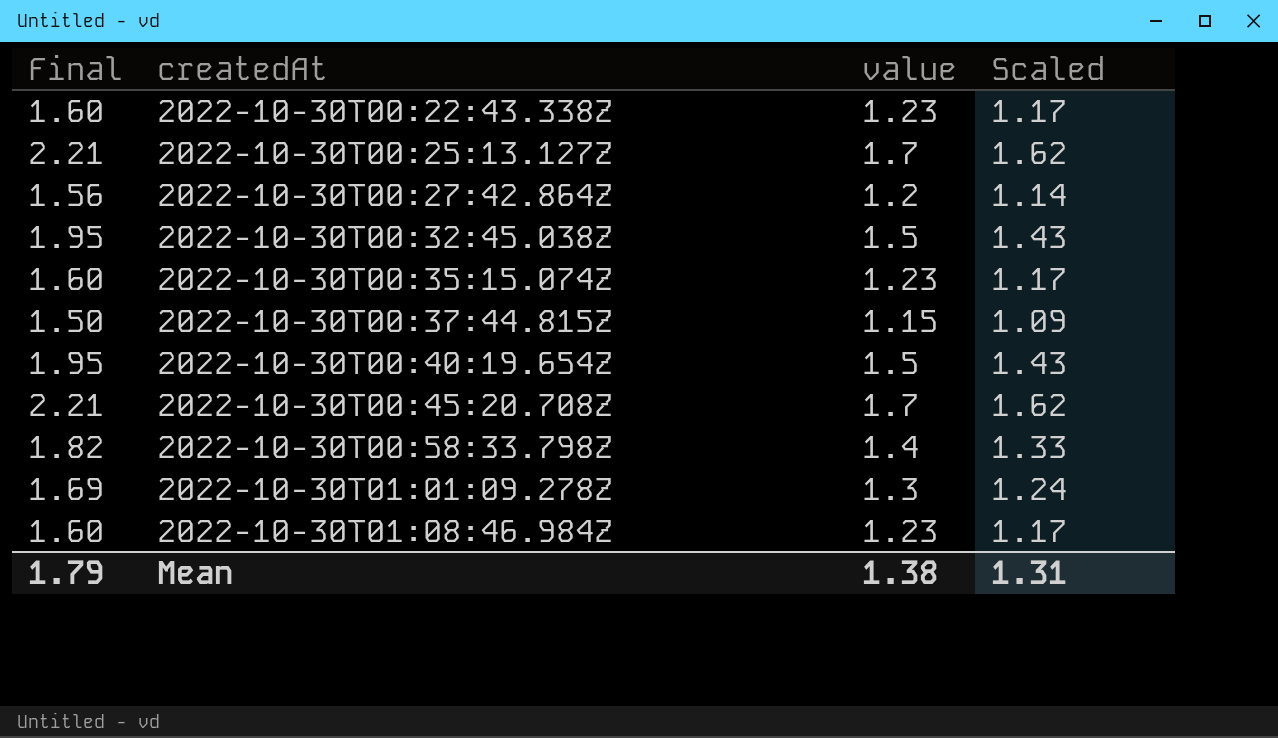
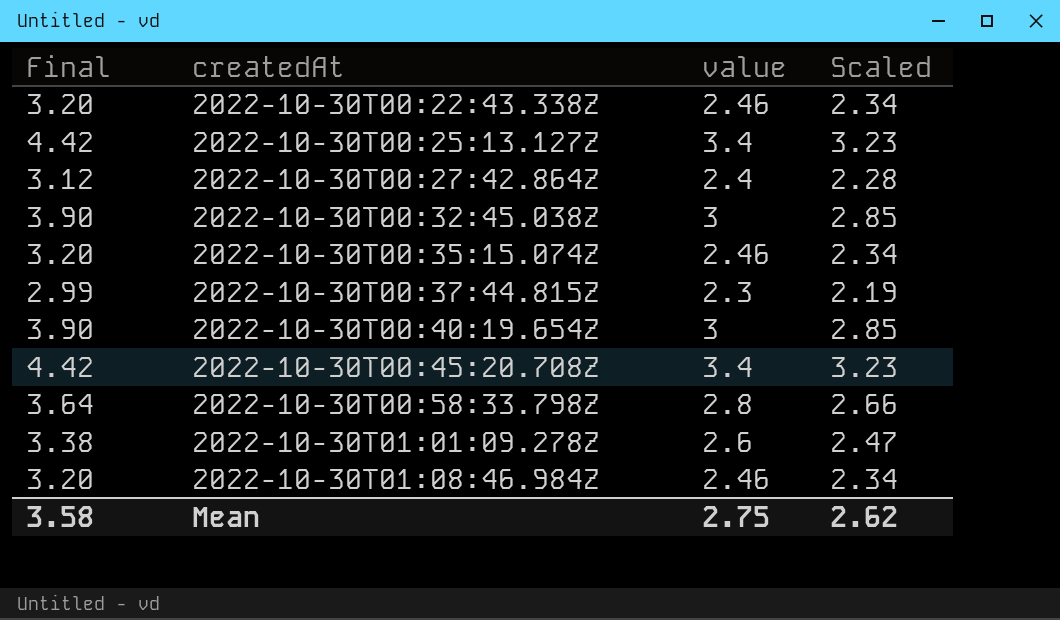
2022-10-30T00:22:43.338Z | Final: 1.60 -> 3.20
2022-10-30T00:22:43.338Z | value: 1.23 -> 2.46
2022-10-30T00:22:43.338Z | Scaled: 1.17 -> 2.34
2022-10-30T00:25:13.127Z | Final: 2.21 -> 4.42
2022-10-30T00:25:13.127Z | value: 1.7 -> 3.4
2022-10-30T00:25:13.127Z | Scaled: 1.62 -> 3.23
2022-10-30T00:27:42.864Z | Final: 1.56 -> 3.12
2022-10-30T00:27:42.864Z | value: 1.2 -> 2.4
2022-10-30T00:27:42.864Z | Scaled: 1.14 -> 2.28
2022-10-30T00:32:45.038Z | Final: 1.95 -> 3.90
2022-10-30T00:32:45.038Z | value: 1.5 -> 3
2022-10-30T00:32:45.038Z | Scaled: 1.43 -> 2.85
2022-10-30T00:35:15.074Z | Final: 1.60 -> 3.20
2022-10-30T00:35:15.074Z | value: 1.23 -> 2.46
2022-10-30T00:35:15.074Z | Scaled: 1.17 -> 2.34
2022-10-30T00:37:44.815Z | Final: 1.50 -> 2.99
2022-10-30T00:37:44.815Z | value: 1.15 -> 2.3
2022-10-30T00:37:44.815Z | Scaled: 1.09 -> 2.19
2022-10-30T00:40:19.654Z | Final: 1.95 -> 3.90
2022-10-30T00:40:19.654Z | value: 1.5 -> 3
2022-10-30T00:40:19.654Z | Scaled: 1.43 -> 2.85
2022-10-30T00:45:20.708Z | Final: 2.21 -> 4.42
2022-10-30T00:45:20.708Z | value: 1.7 -> 3.4
2022-10-30T00:45:20.708Z | Scaled: 1.62 -> 3.23
2022-10-30T00:58:33.798Z | Final: 1.82 -> 3.64
2022-10-30T00:58:33.798Z | value: 1.4 -> 2.8
2022-10-30T00:58:33.798Z | Scaled: 1.33 -> 2.66
2022-10-30T01:01:09.278Z | Final: 1.69 -> 3.38
2022-10-30T01:01:09.278Z | value: 1.3 -> 2.6
2022-10-30T01:01:09.278Z | Scaled: 1.24 -> 2.47
2022-10-30T01:08:46.984Z | Final: 1.60 -> 3.20
2022-10-30T01:08:46.984Z | value: 1.23 -> 2.46
2022-10-30T01:08:46.984Z | Scaled: 1.17 -> 2.34
Mean | Final: 1.79 -> 3.58
Mean | value: 1.38 -> 2.75
Mean | Scaled: 1.31 -> 2.62

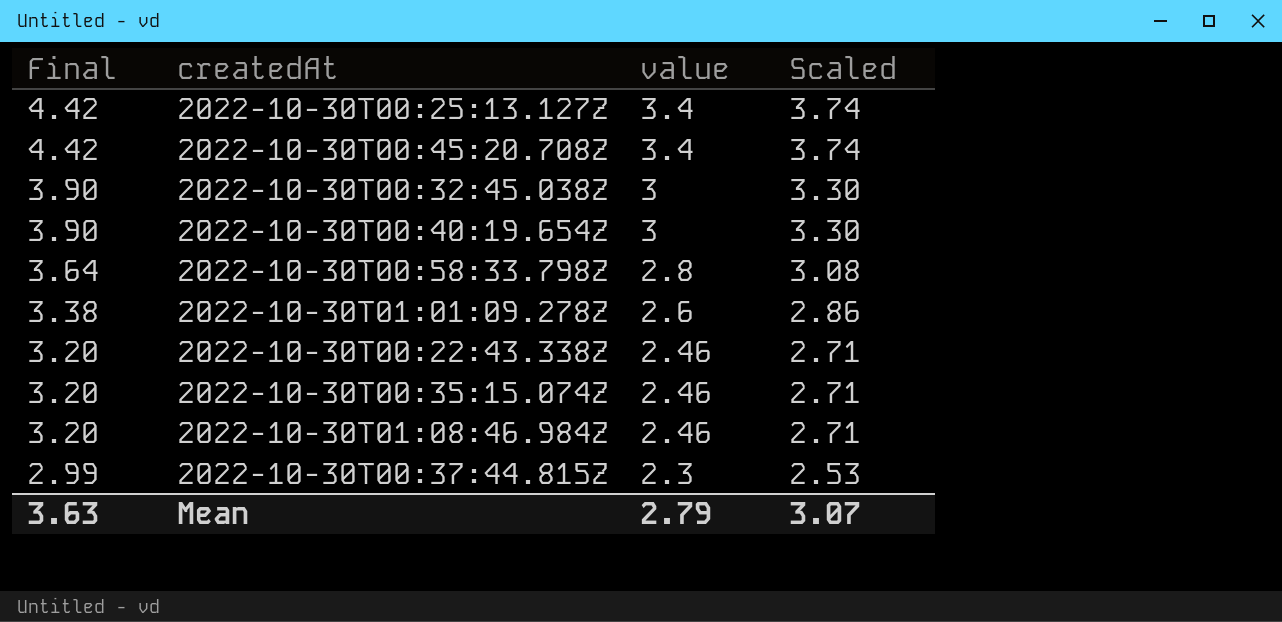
row order: createdAt ascending -> Final descending
column Scaled | formula: [value] * 0.95 -> [value] * 1.1
row 2022-10-30T00:27:42.864Z: 3.12 | 2.4 | 2.28 -> none
Mean | Final: 3.58 -> 3.63
Mean | value: 2.75 -> 2.79
Mean | Scaled: 2.62 -> 3.07

